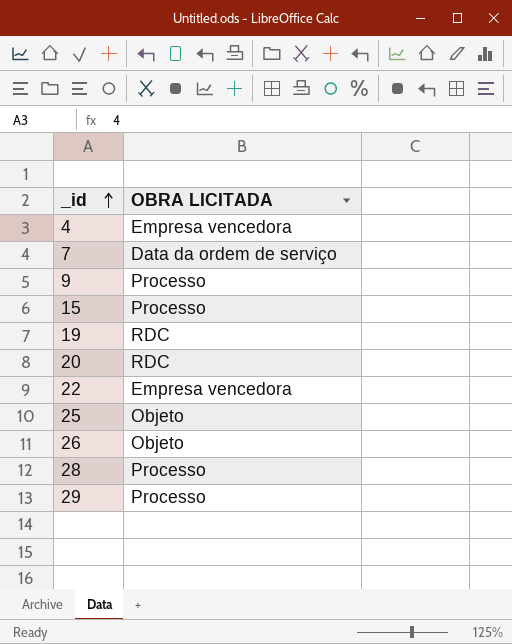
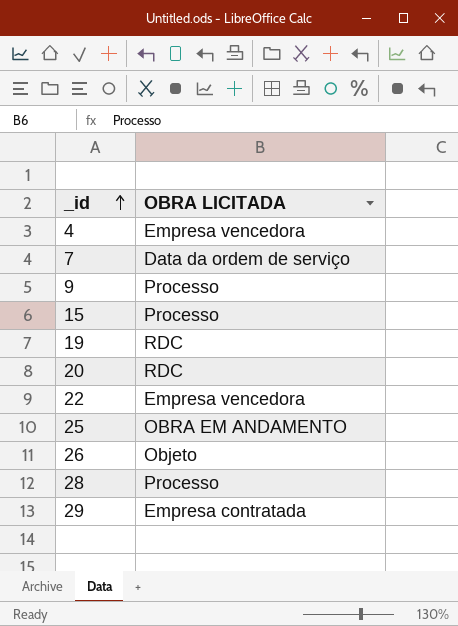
25 | OBRA LICITADA: Objeto -> OBRA EM ANDAMENTO
29 | OBRA LICITADA: Processo -> Empresa contratada

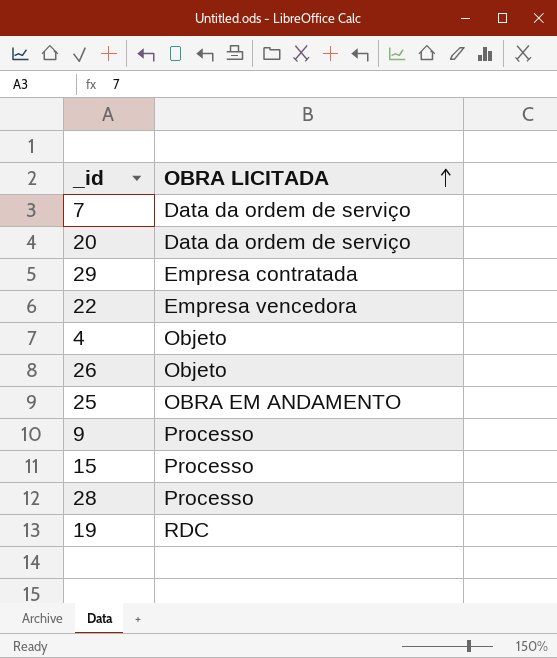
row order: _id ascending -> OBRA LICITADA ascending
20 | OBRA LICITADA: RDC -> Data da ordem de serviço
4 | OBRA LICITADA: Empresa vencedora -> Objeto

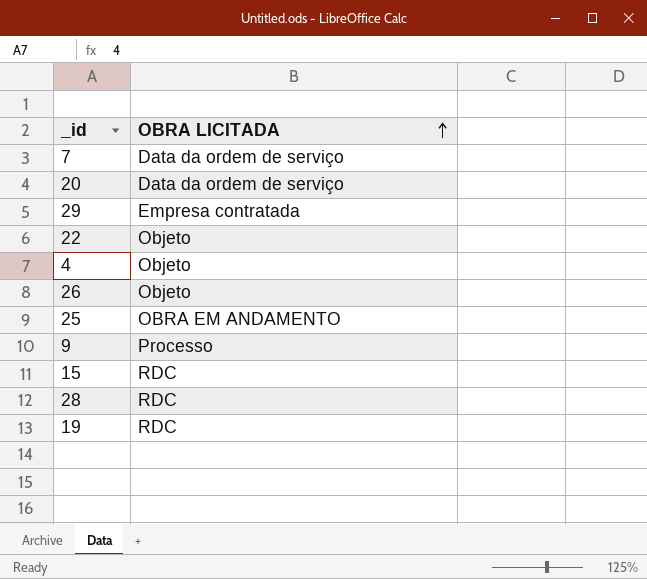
22 | OBRA LICITADA: Empresa vencedora -> Objeto
15 | OBRA LICITADA: Processo -> RDC
28 | OBRA LICITADA: Processo -> RDC

